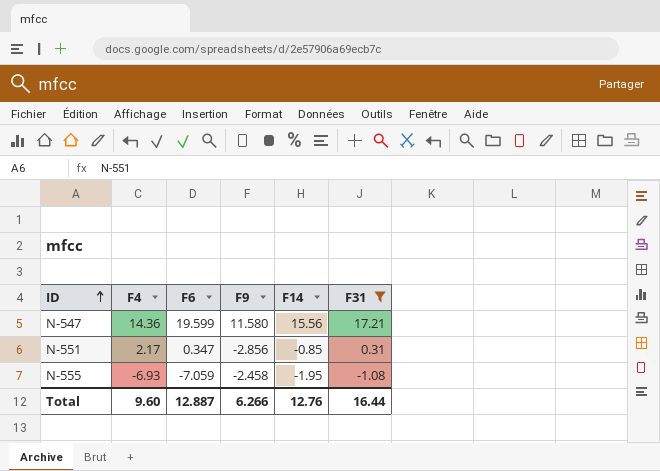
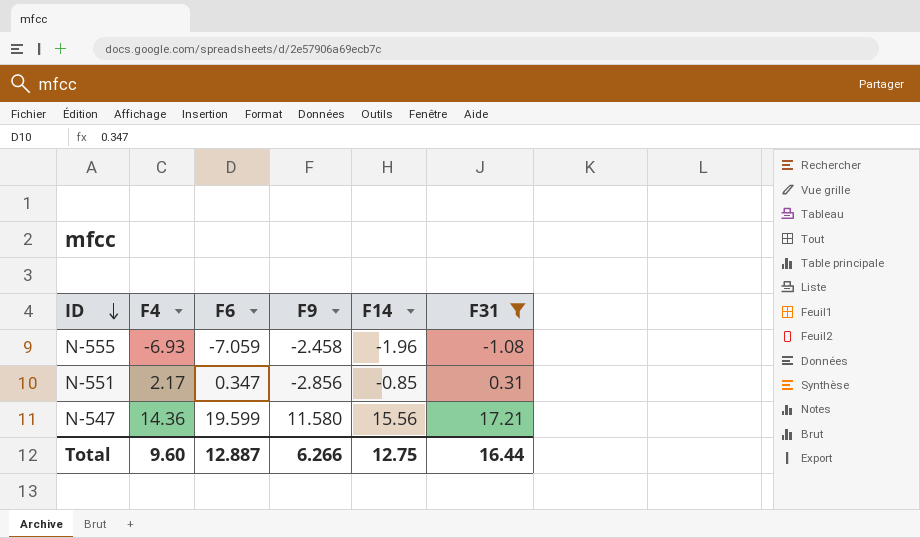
row order: ID ascending -> ID descending
N-555 | F14: -1.95 -> -1.96
Total | F14: 12.76 -> 12.75

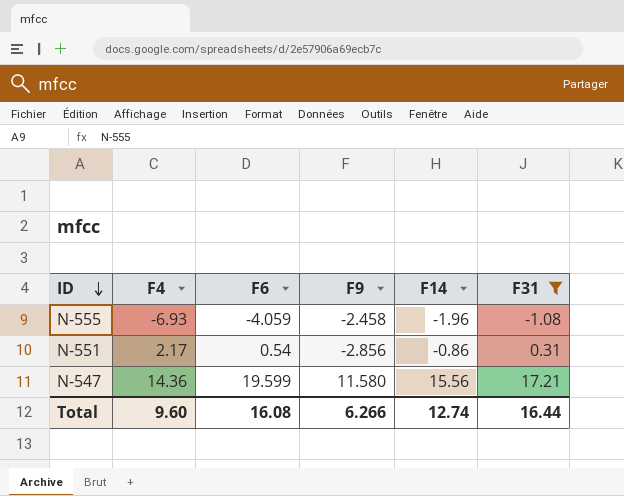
N-555 | F6: -7.059 -> -4.059
N-551 | F6: 0.347 -> 0.54
N-551 | F14: -0.85 -> -0.86
Total | F6: 12.887 -> 16.08
Total | F14: 12.75 -> 12.74

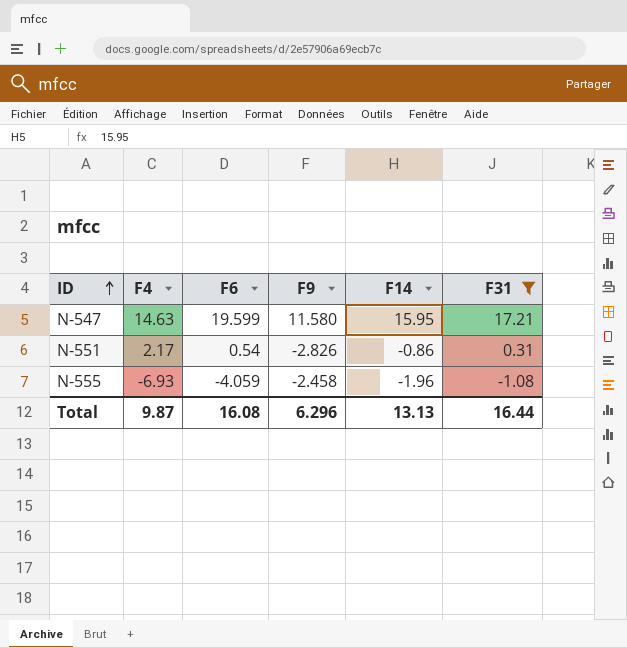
row order: ID descending -> ID ascending
N-547 | F4: 14.36 -> 14.63
N-547 | F14: 15.56 -> 15.95
N-551 | F9: -2.856 -> -2.826
Total | F4: 9.60 -> 9.87
Total | F9: 6.266 -> 6.296
Total | F14: 12.74 -> 13.13

